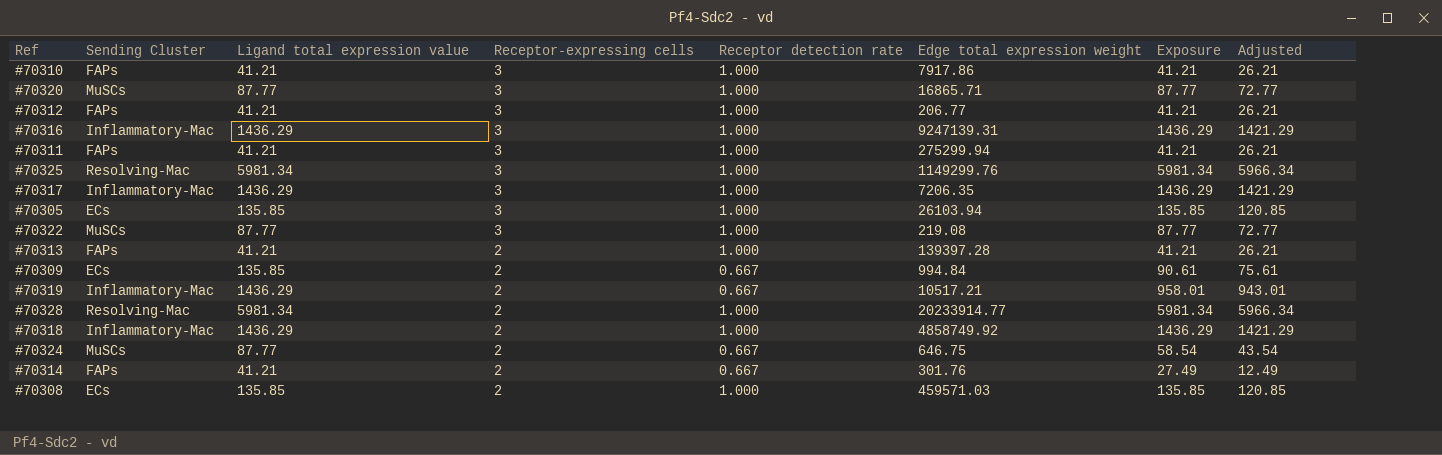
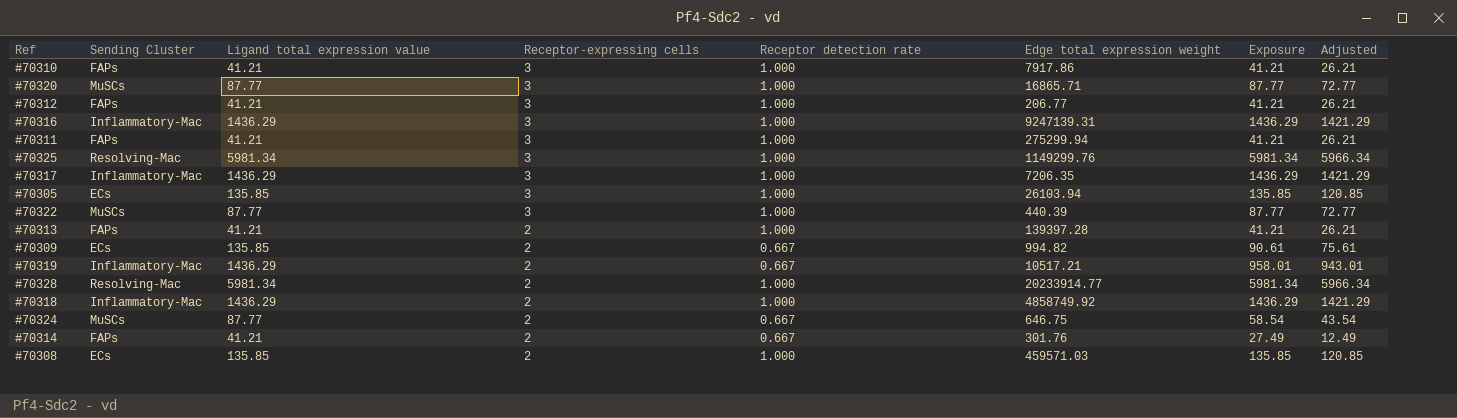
#70322 | Edge total expression weight: 219.08 -> 440.39
#70309 | Edge total expression weight: 994.84 -> 994.82

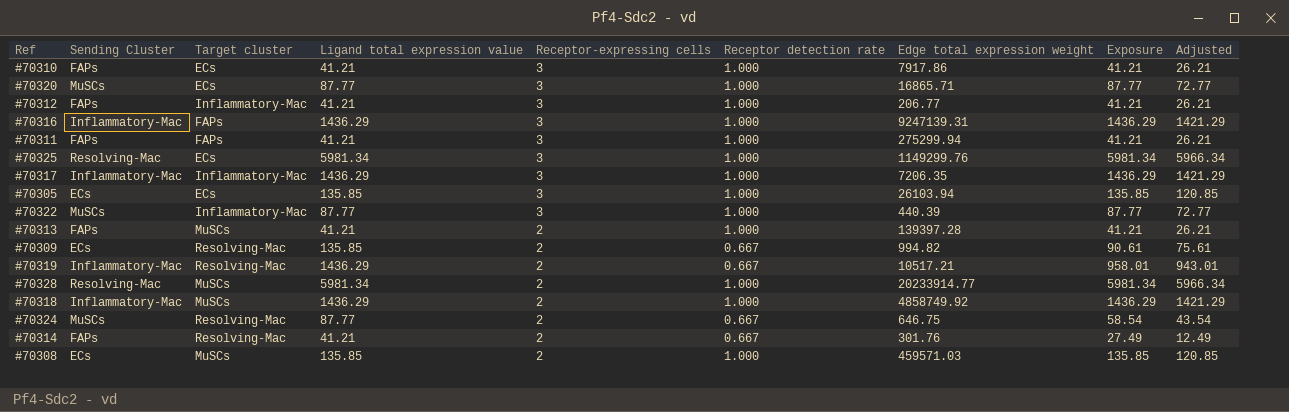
column Target cluster | position: none -> 3

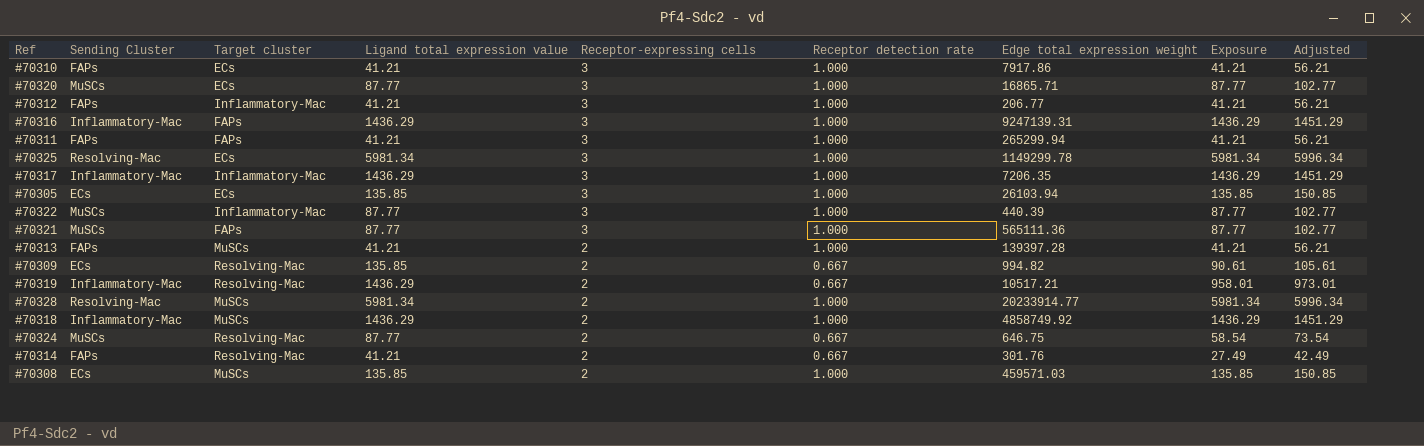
column Adjusted | formula: [Exposure] - 15 -> [Exposure] + 15
#70311 | Edge total expression weight: 275299.94 -> 265299.94
#70325 | Edge total expression weight: 1149299.76 -> 1149299.78
row #70321: none -> MuSCs | FAPs | 87.77 | 3 | 1.000 | 565111.36 | 87.77 | 102.77

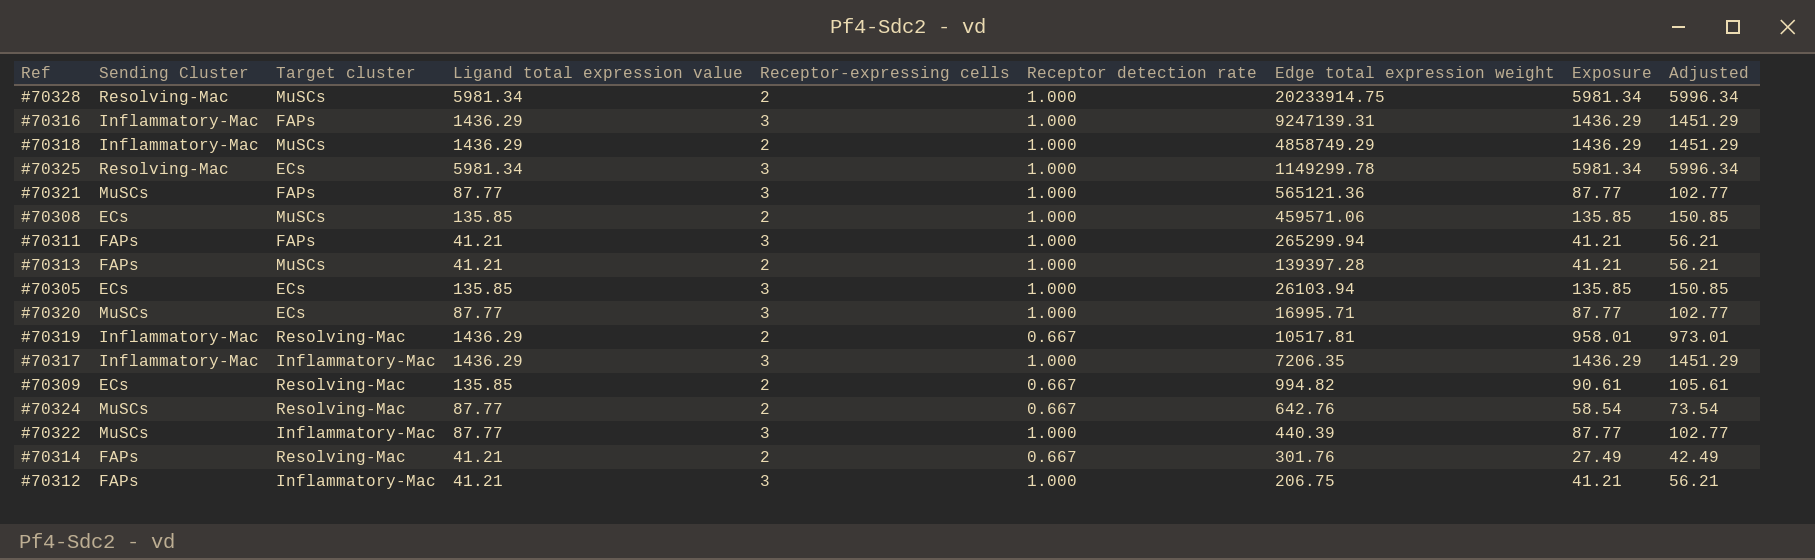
row order: Receptor-expressing cells descending -> Edge total expression weight descending
row #70310: FAPs | ECs | 41.21 | 3 | 1.000 | 7917.86 | 41.21 | 56.21 -> none
#70328 | Edge total expression weight: 20233914.77 -> 20233914.75
#70318 | Edge total expression weight: 4858749.92 -> 4858749.29
#70321 | Edge total expression weight: 565111.36 -> 565121.36
#70308 | Edge total expression weight: 459571.03 -> 459571.06
#70320 | Edge total expression weight: 16865.71 -> 16995.71
#70319 | Edge total expression weight: 10517.21 -> 10517.81
#70324 | Edge total expression weight: 646.75 -> 642.76
#70312 | Edge total expression weight: 206.77 -> 206.75

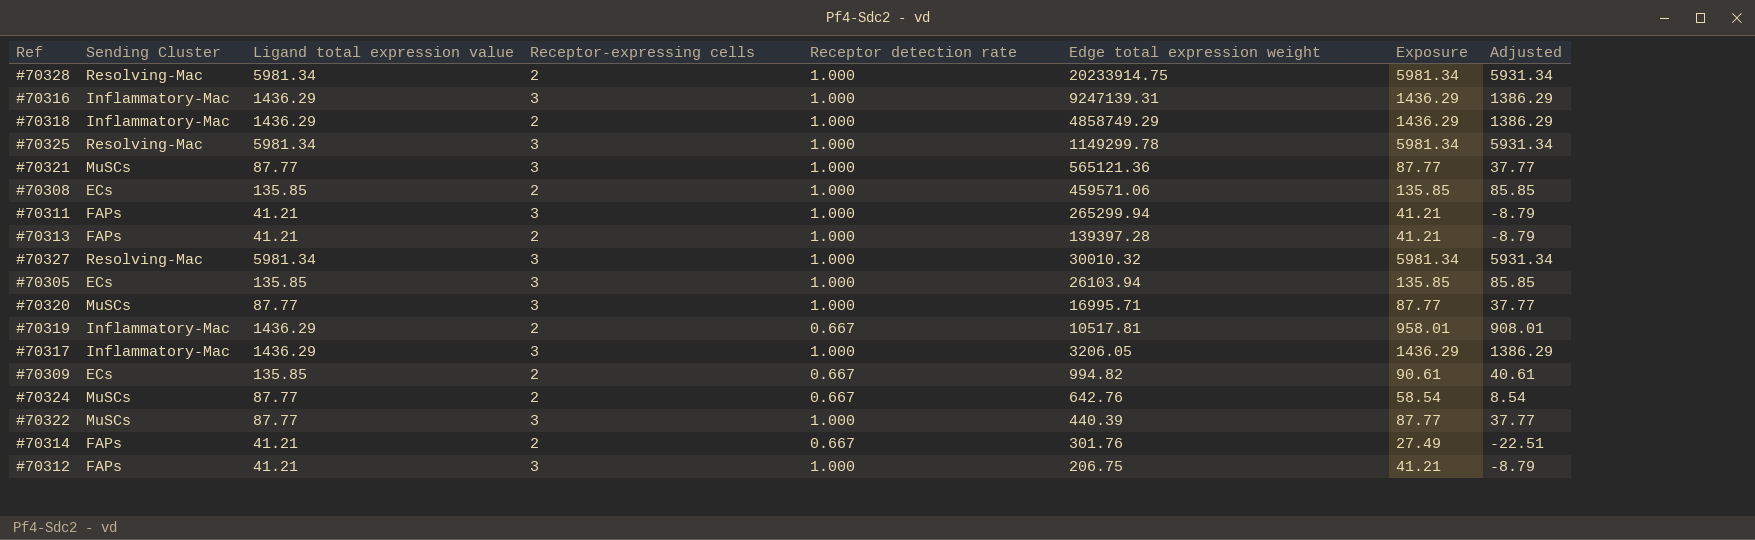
column Target cluster | position: 3 -> none
column Adjusted | formula: [Exposure] + 15 -> [Exposure] - 50
row #70327: none -> Resolving-Mac | 5981.34 | 3 | 1.000 | 30010.32 | 5981.34 | 5931.34
#70317 | Edge total expression weight: 7206.35 -> 3206.05

